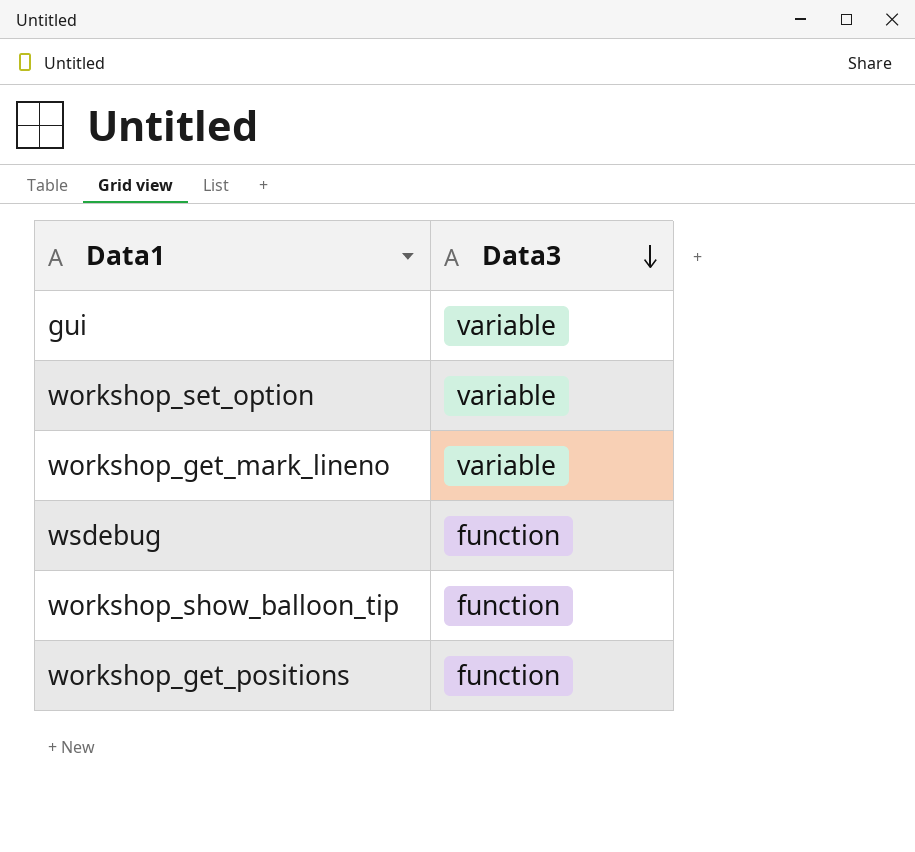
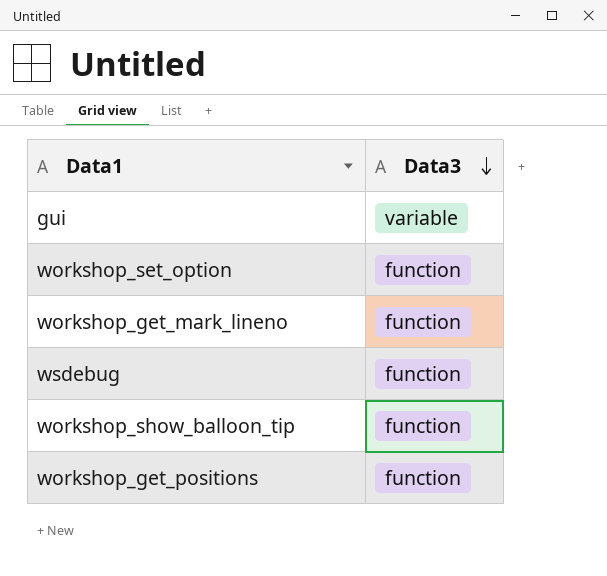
workshop_set_option | Data3: variable -> function
workshop_get_mark_lineno | Data3: variable -> function

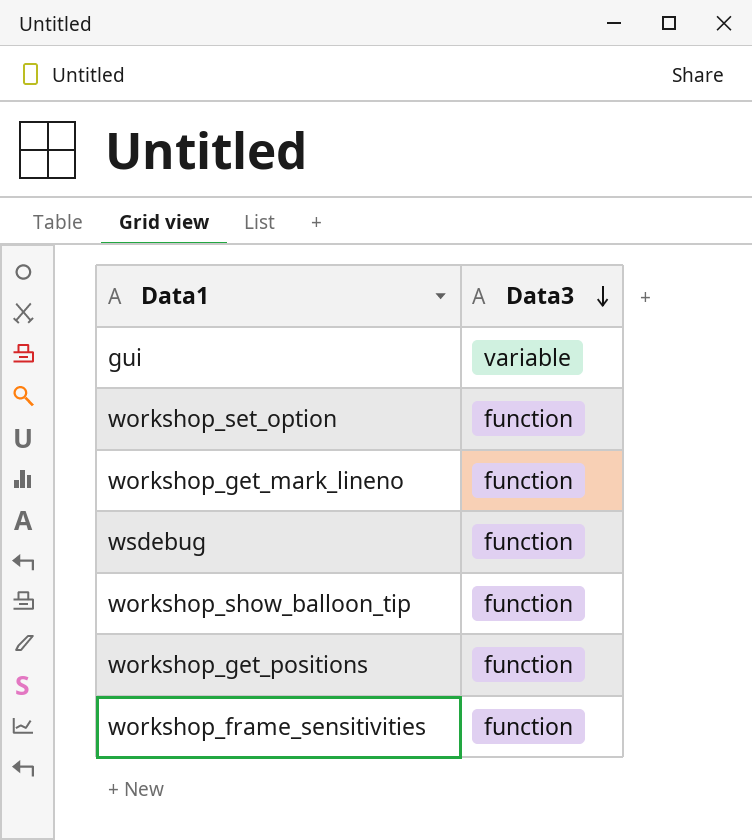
row workshop_frame_sensitivities: none -> function

